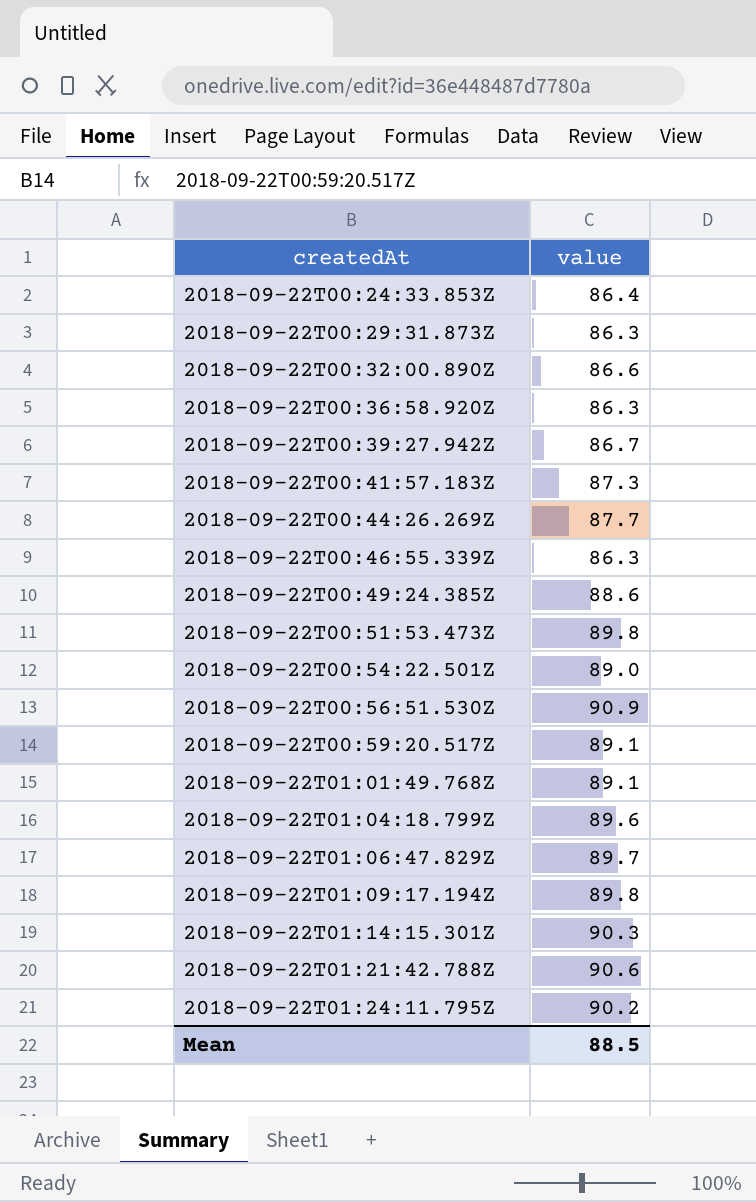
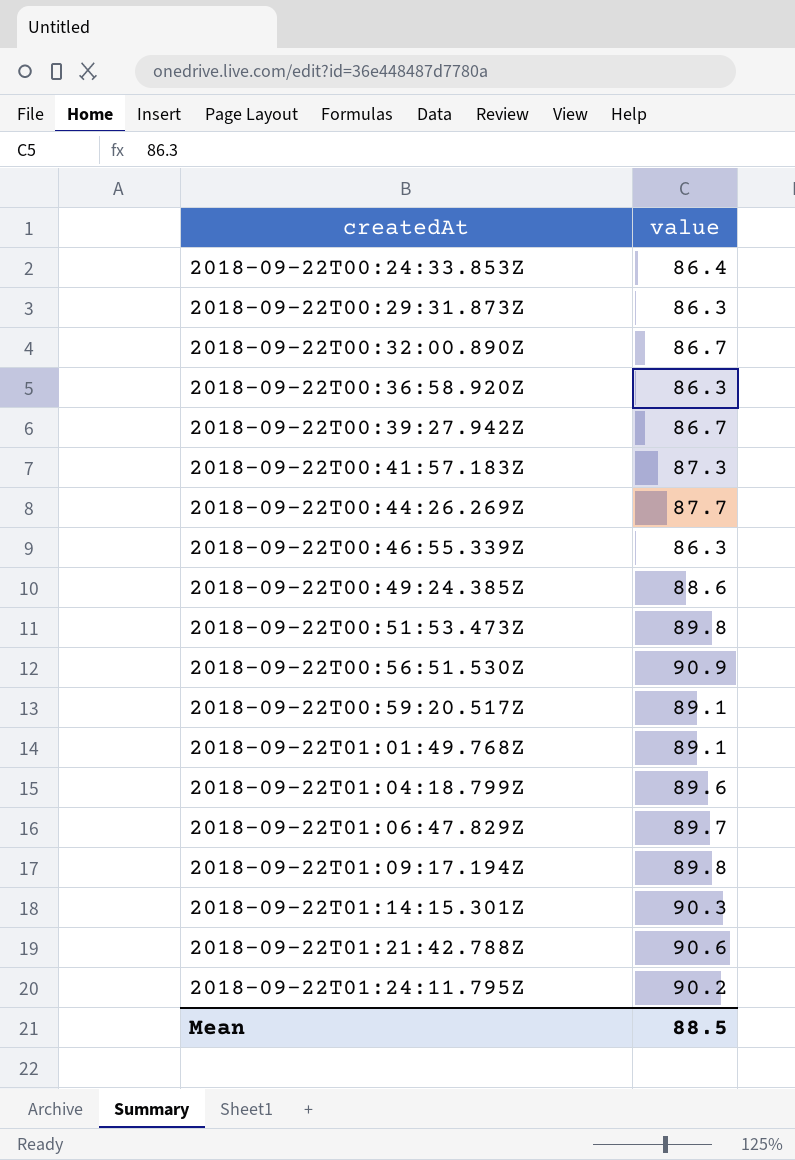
row 2018-09-22T00:54:22.501Z: 89.0 -> none
2018-09-22T00:32:00.890Z | value: 86.6 -> 86.7

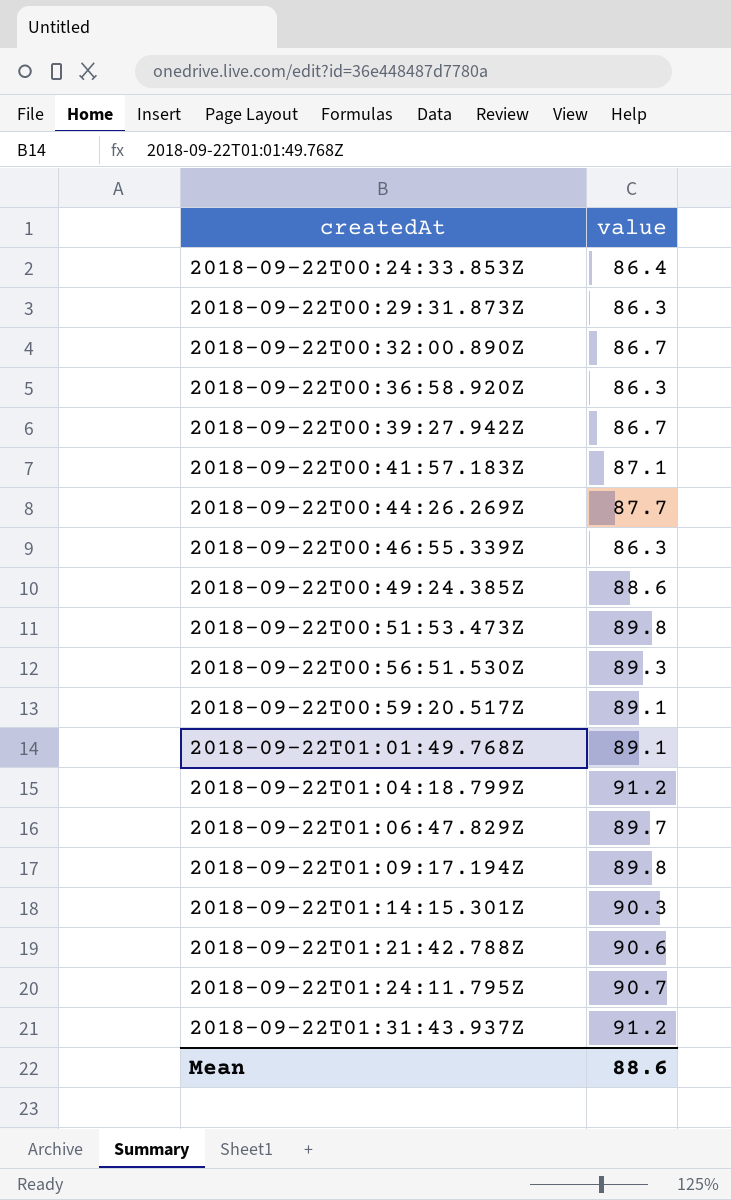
2018-09-22T00:41:57.183Z | value: 87.3 -> 87.1
2018-09-22T00:56:51.530Z | value: 90.9 -> 89.3
2018-09-22T01:04:18.799Z | value: 89.6 -> 91.2
2018-09-22T01:24:11.795Z | value: 90.2 -> 90.7
row 2018-09-22T01:31:43.937Z: none -> 91.2
Mean | value: 88.5 -> 88.6

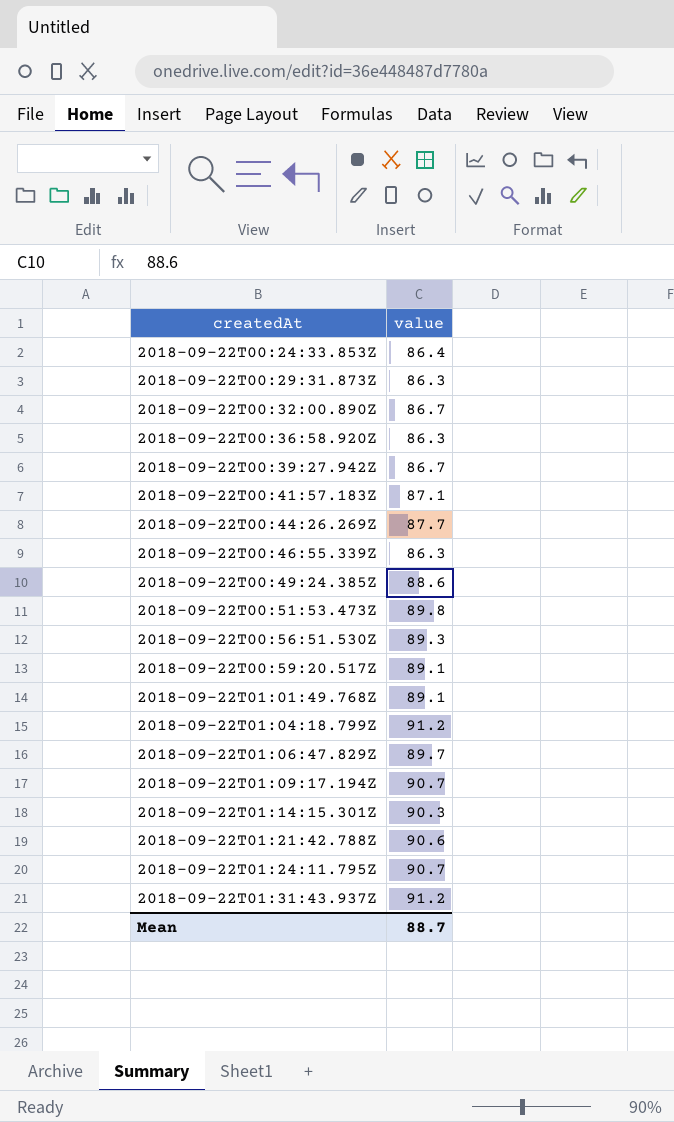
2018-09-22T01:09:17.194Z | value: 89.8 -> 90.7
Mean | value: 88.6 -> 88.7

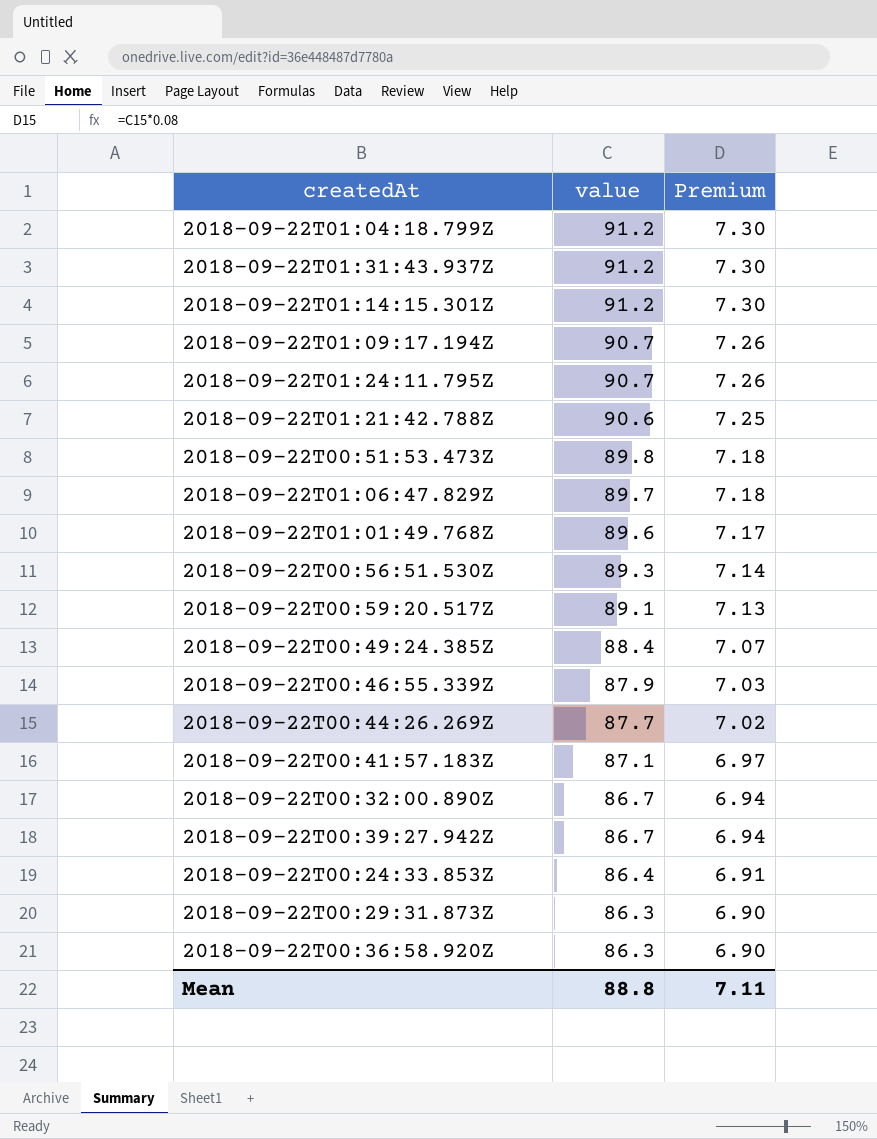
row order: createdAt ascending -> value descending
column Premium | formula: none -> [value] * 0.08
2018-09-22T01:14:15.301Z | value: 90.3 -> 91.2
2018-09-22T01:01:49.768Z | value: 89.1 -> 89.6
2018-09-22T00:49:24.385Z | value: 88.6 -> 88.4
2018-09-22T00:46:55.339Z | value: 86.3 -> 87.9
Mean | value: 88.7 -> 88.8

